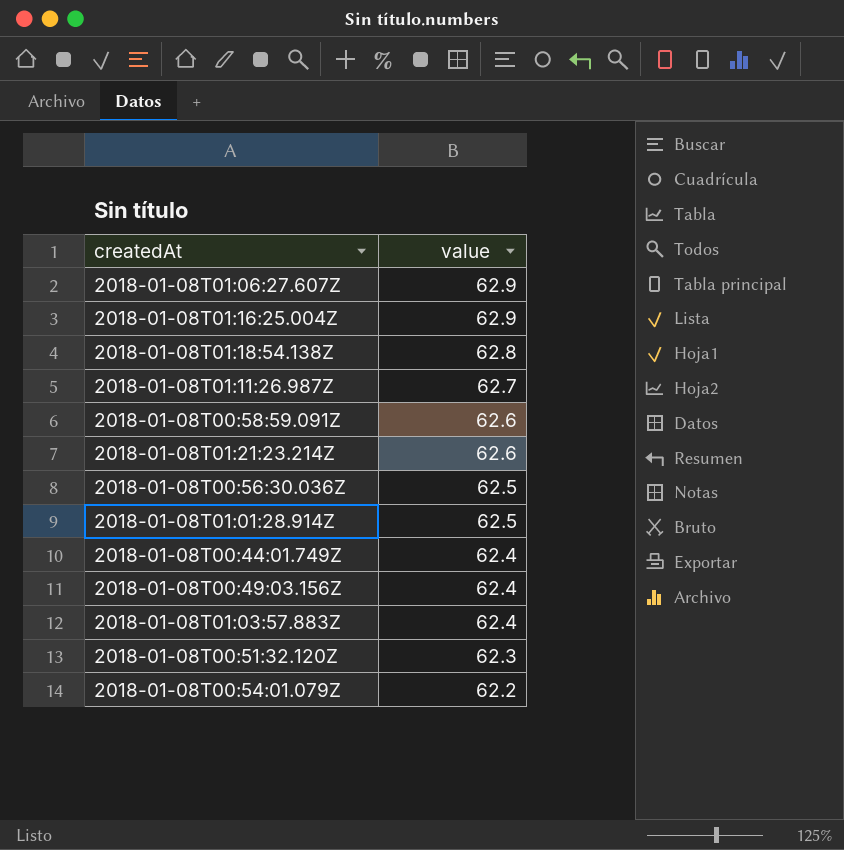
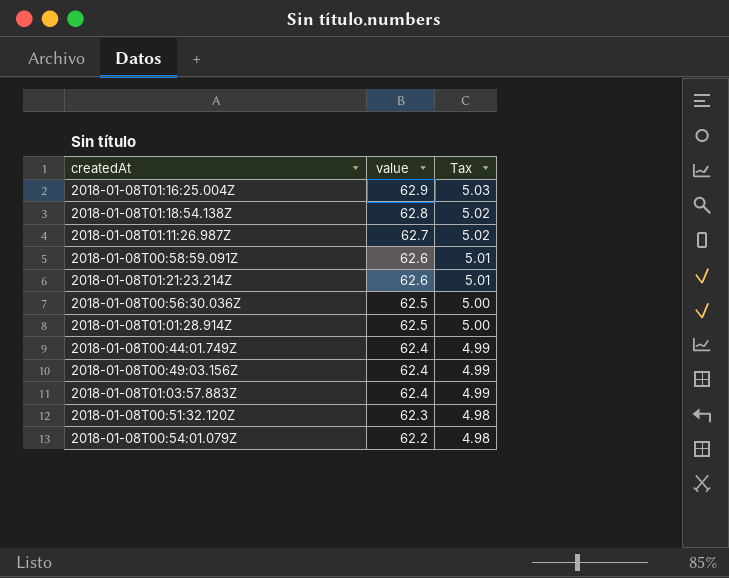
column Tax | formula: none -> [value] * 0.08
row 2018-01-08T01:06:27.607Z: 62.9 -> none

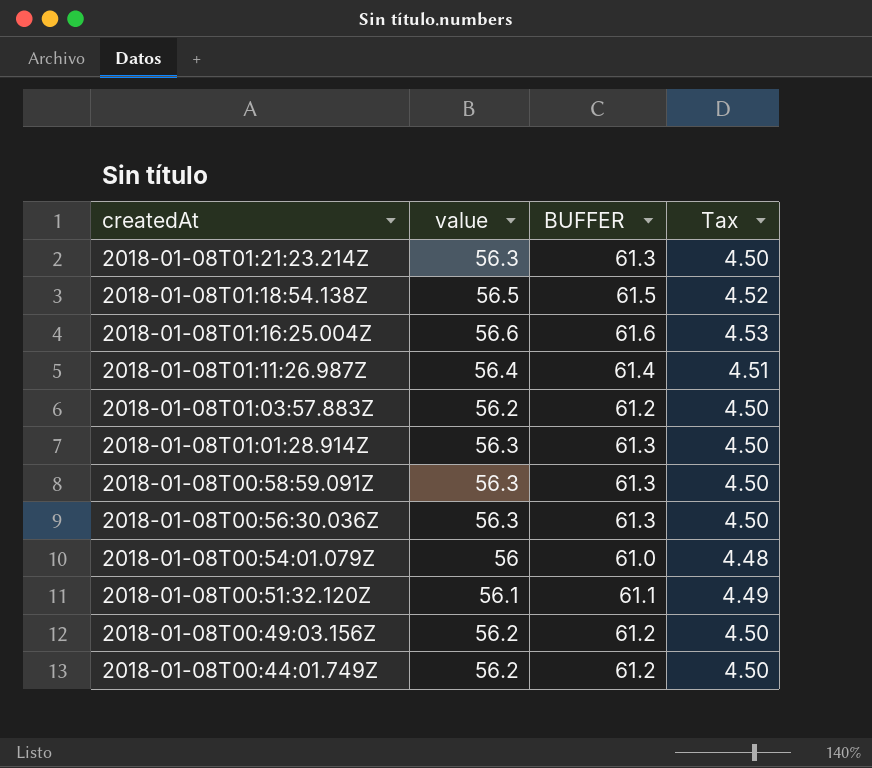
row order: value descending -> createdAt descending
column BUFFER | formula: none -> [value] + 5
2018-01-08T01:21:23.214Z | value: 62.6 -> 56.3
2018-01-08T01:21:23.214Z | Tax: 5.01 -> 4.50
2018-01-08T01:18:54.138Z | value: 62.8 -> 56.5
2018-01-08T01:18:54.138Z | Tax: 5.02 -> 4.52
2018-01-08T01:16:25.004Z | value: 62.9 -> 56.6
2018-01-08T01:16:25.004Z | Tax: 5.03 -> 4.53
2018-01-08T01:11:26.987Z | value: 62.7 -> 56.4
2018-01-08T01:11:26.987Z | Tax: 5.02 -> 4.51
2018-01-08T01:03:57.883Z | value: 62.4 -> 56.2
2018-01-08T01:03:57.883Z | Tax: 4.99 -> 4.50
2018-01-08T01:01:28.914Z | value: 62.5 -> 56.3
2018-01-08T01:01:28.914Z | Tax: 5.00 -> 4.50
2018-01-08T00:58:59.091Z | value: 62.6 -> 56.3
2018-01-08T00:58:59.091Z | Tax: 5.01 -> 4.50
2018-01-08T00:56:30.036Z | value: 62.5 -> 56.3
2018-01-08T00:56:30.036Z | Tax: 5.00 -> 4.50
2018-01-08T00:54:01.079Z | value: 62.2 -> 56
2018-01-08T00:54:01.079Z | Tax: 4.98 -> 4.48
2018-01-08T00:51:32.120Z | value: 62.3 -> 56.1
2018-01-08T00:51:32.120Z | Tax: 4.98 -> 4.49
2018-01-08T00:49:03.156Z | value: 62.4 -> 56.2
2018-01-08T00:49:03.156Z | Tax: 4.99 -> 4.50
2018-01-08T00:44:01.749Z | value: 62.4 -> 56.2
2018-01-08T00:44:01.749Z | Tax: 4.99 -> 4.50

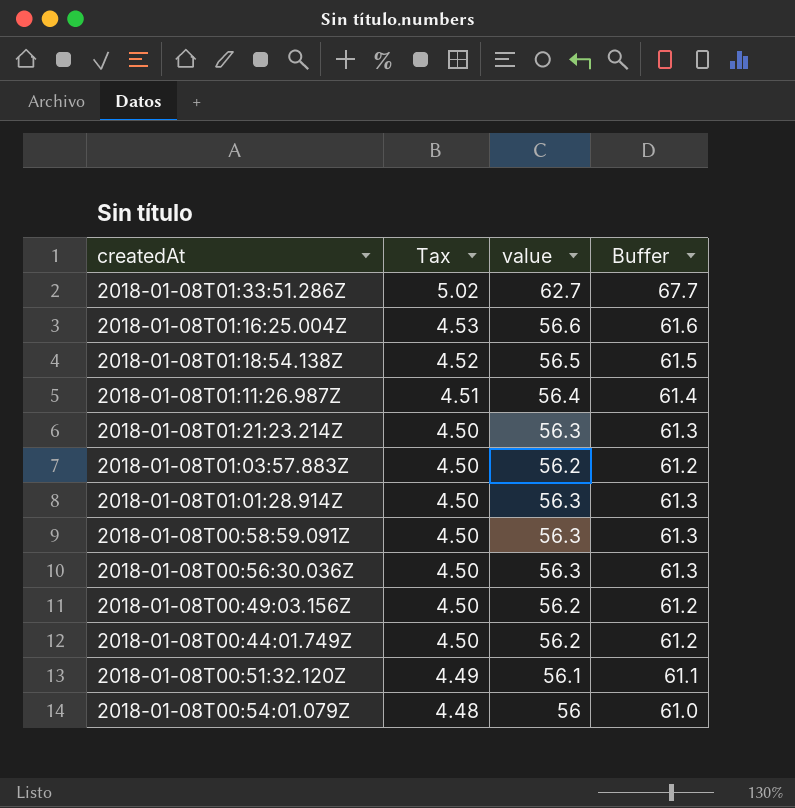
row order: createdAt descending -> Tax descending
column Tax | position: 4 -> 2
column name: BUFFER -> Buffer
row 2018-01-08T01:33:51.286Z: none -> 5.02 | 62.7 | 67.7

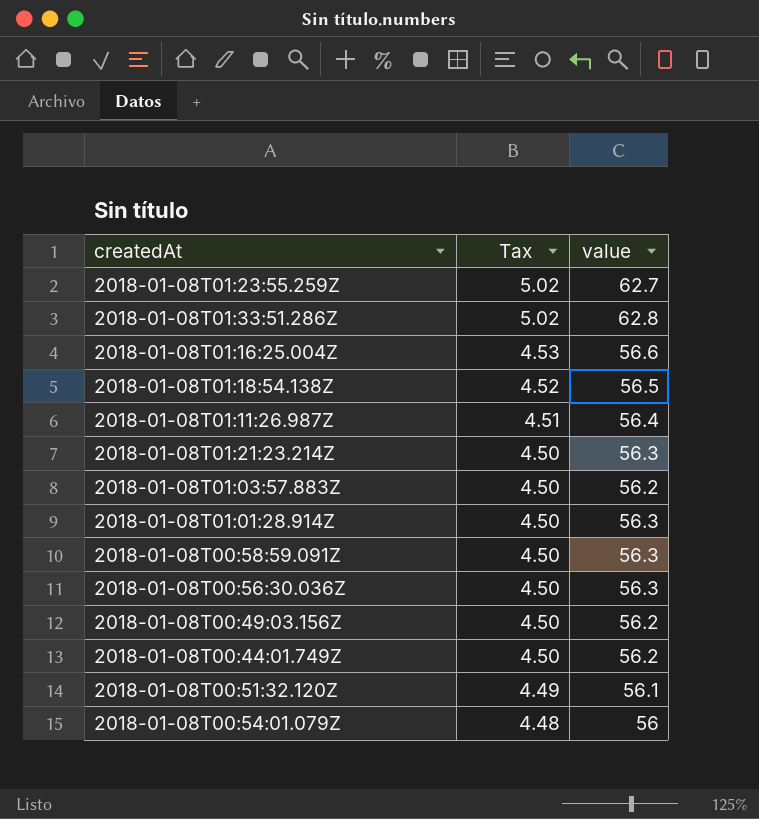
column Buffer | formula: [value] + 5 -> none
row 2018-01-08T01:23:55.259Z: none -> 5.02 | 62.7
2018-01-08T01:33:51.286Z | value: 62.7 -> 62.8

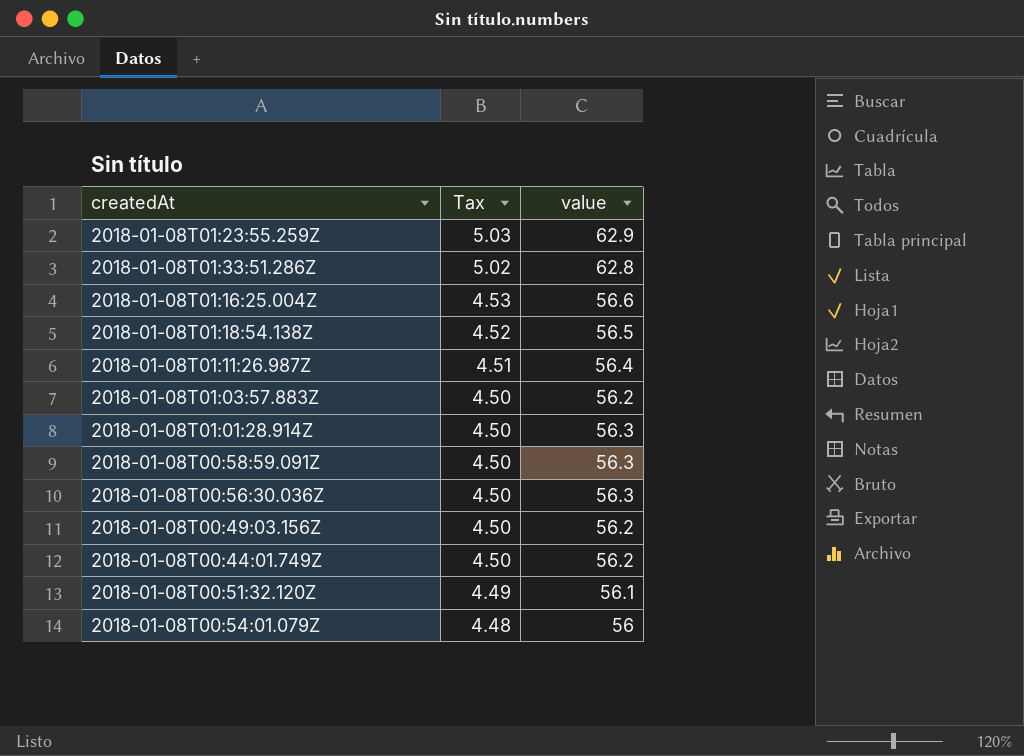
row 2018-01-08T01:21:23.214Z: 4.50 | 56.3 -> none
2018-01-08T01:23:55.259Z | Tax: 5.02 -> 5.03
2018-01-08T01:23:55.259Z | value: 62.7 -> 62.9

